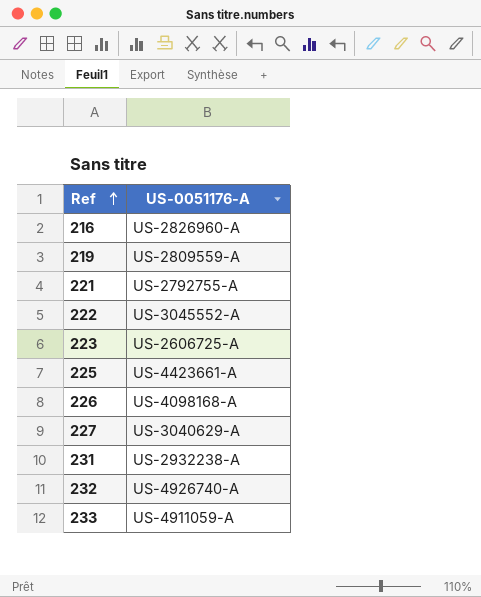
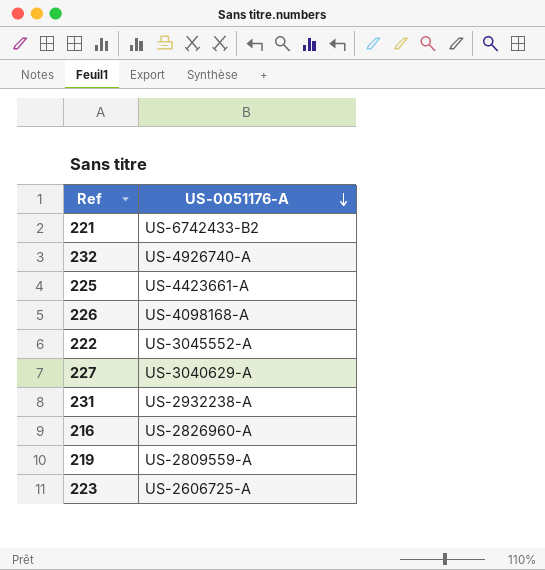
row order: Ref ascending -> US-0051176-A descending
row 233: US-4911059-A -> none
221 | US-0051176-A: US-2792755-A -> US-6742433-B2

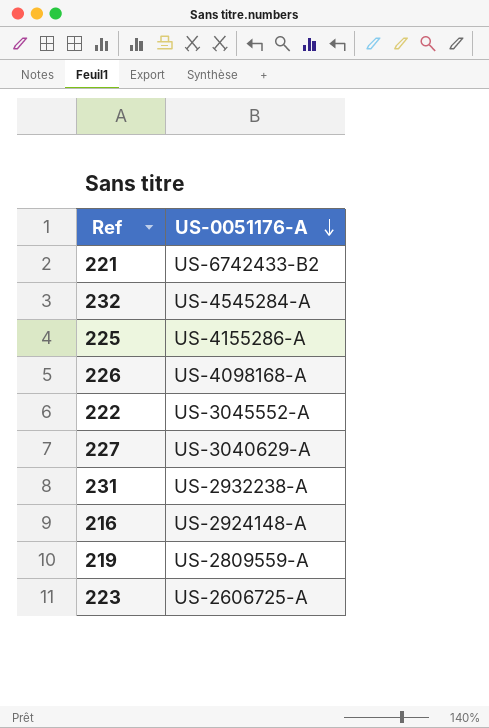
232 | US-0051176-A: US-4926740-A -> US-4545284-A
225 | US-0051176-A: US-4423661-A -> US-4155286-A
216 | US-0051176-A: US-2826960-A -> US-2924148-A

